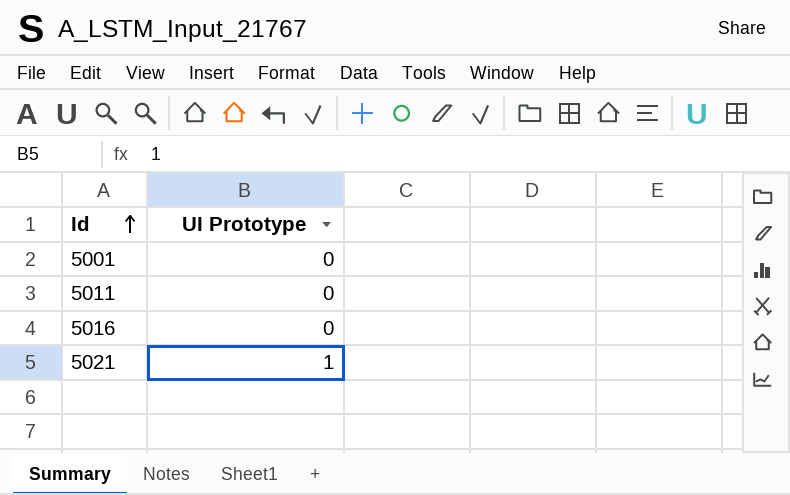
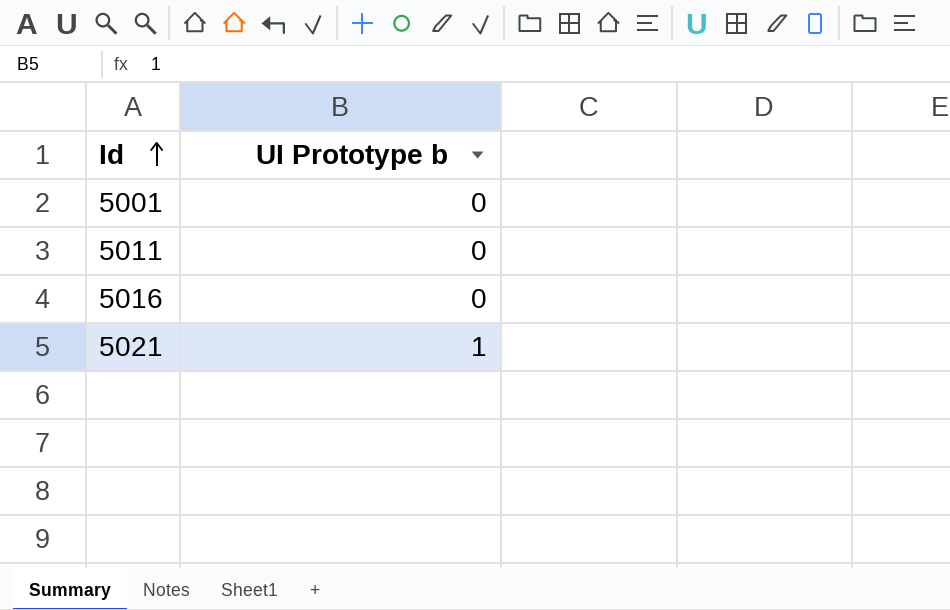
column name: UI Prototype -> UI Prototype b

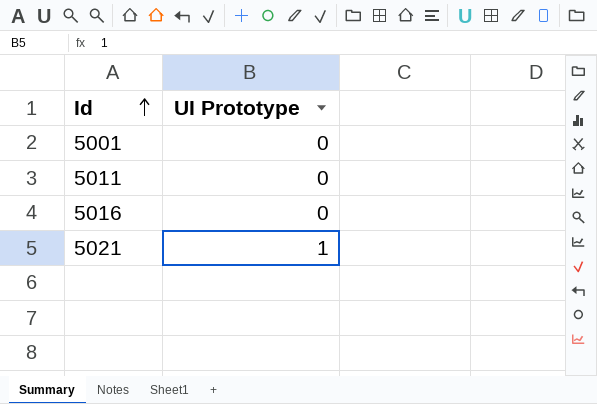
column name: UI Prototype b -> UI Prototype

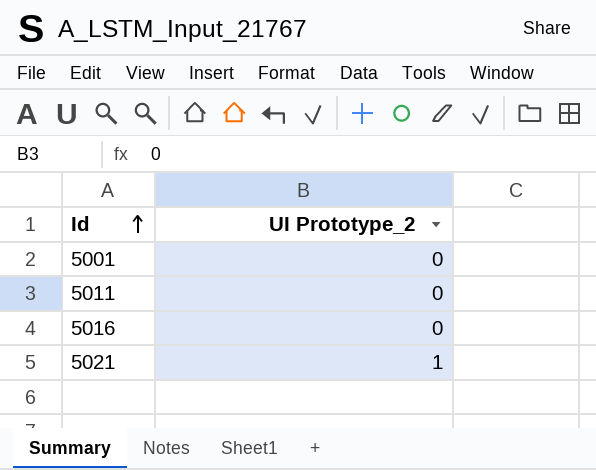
column name: UI Prototype -> UI Prototype_2

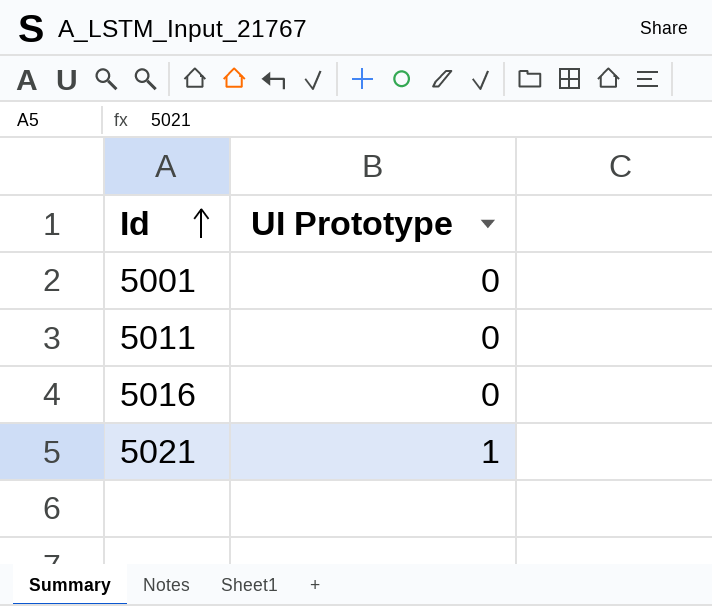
column name: UI Prototype_2 -> UI Prototype

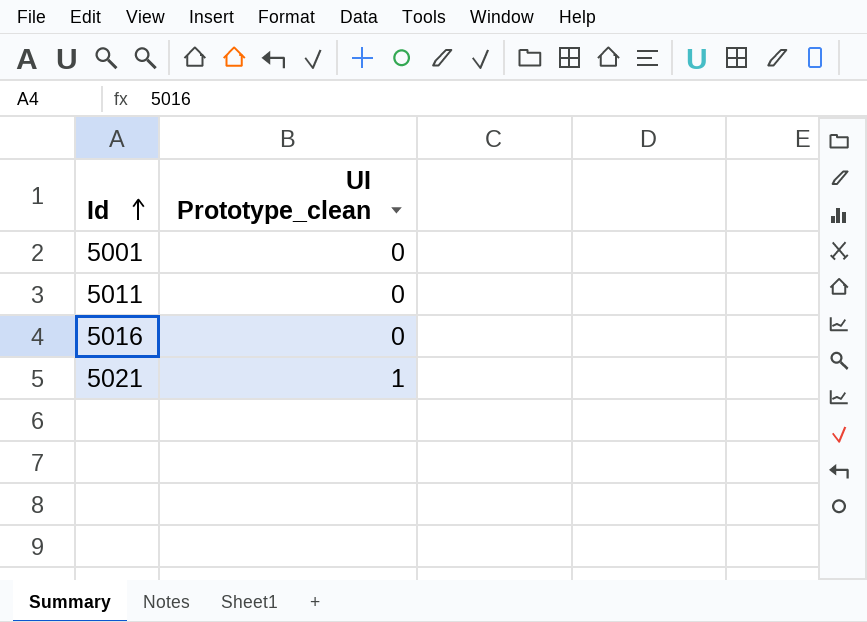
column name: UI Prototype -> UI Prototype_clean

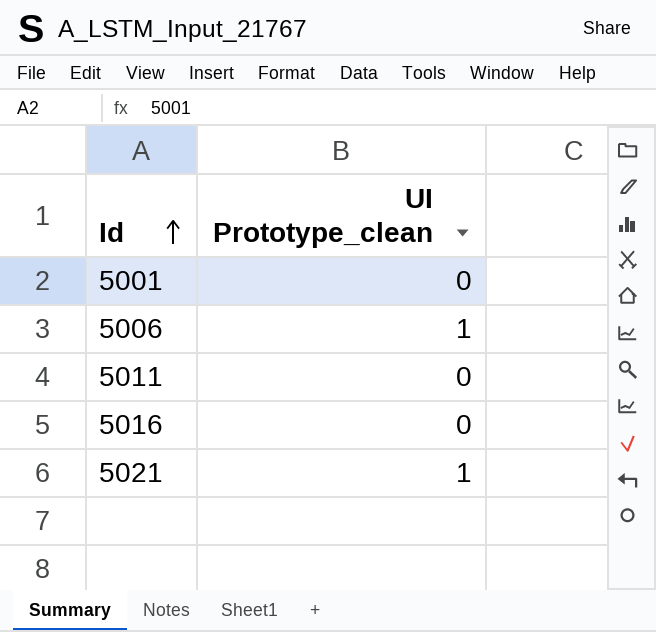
row 5006: none -> 1

